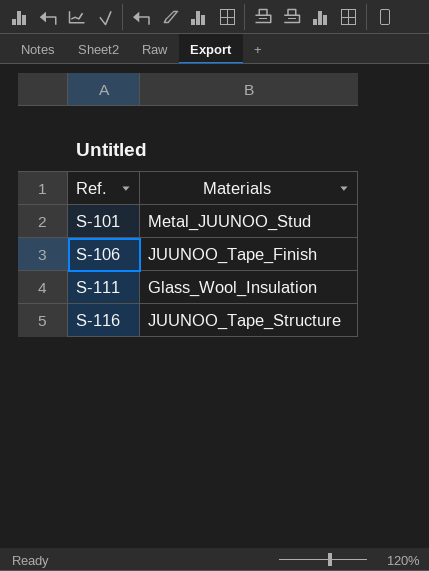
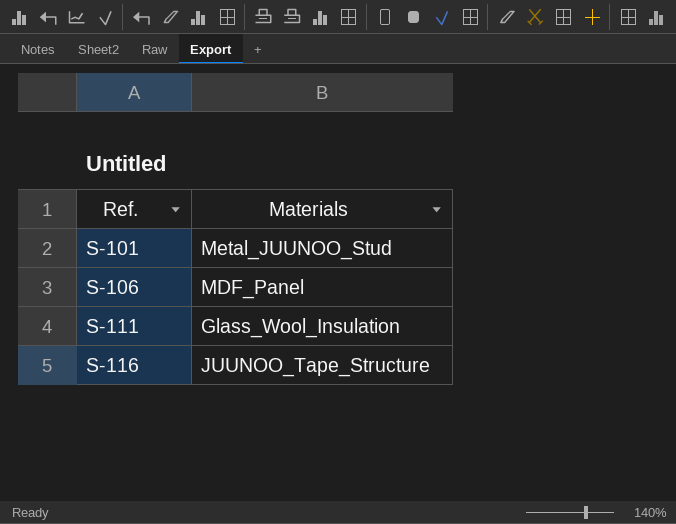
S-106 | Materials: JUUNOO_Tape_Finish -> MDF_Panel

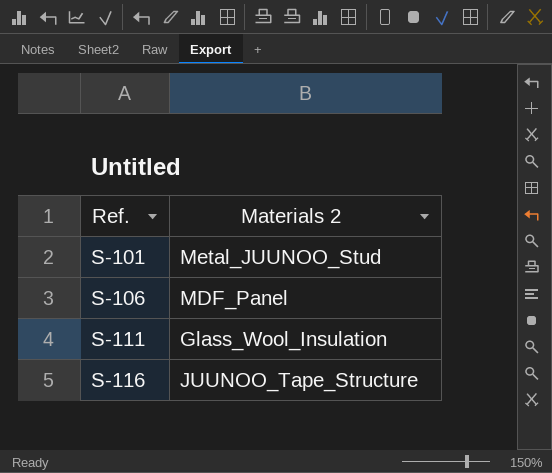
column name: Materials -> Materials 2

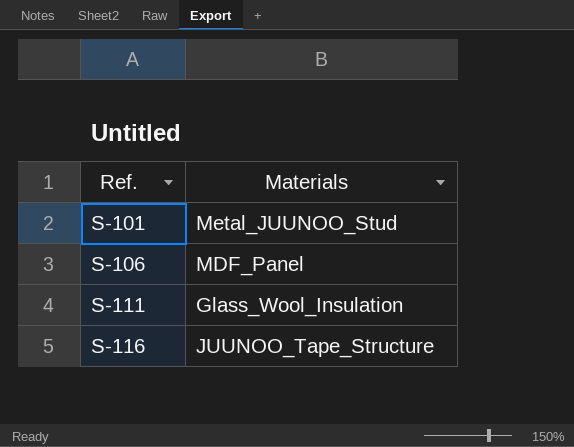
column name: Materials 2 -> Materials

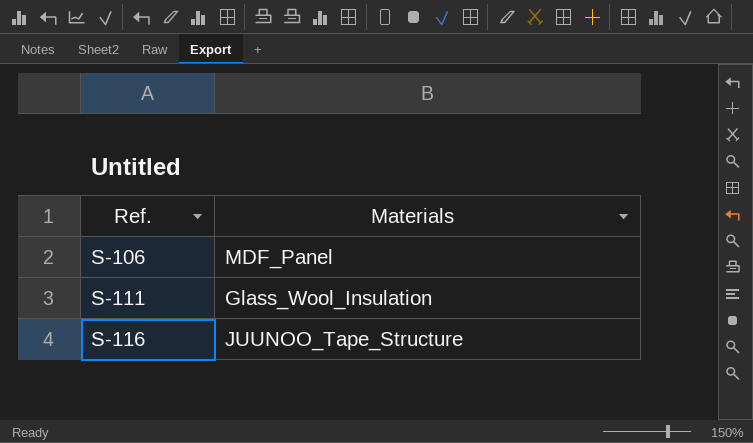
row S-101: Metal_JUUNOO_Stud -> none

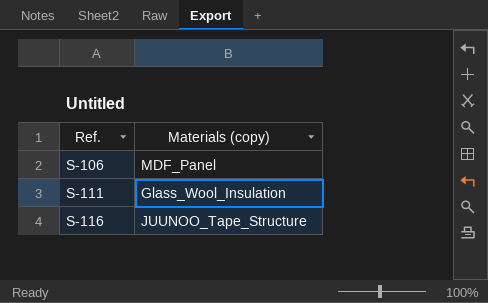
column name: Materials -> Materials (copy)

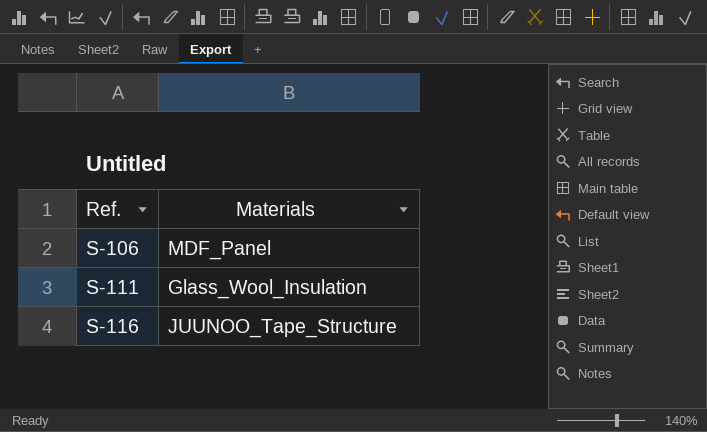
column name: Materials (copy) -> Materials

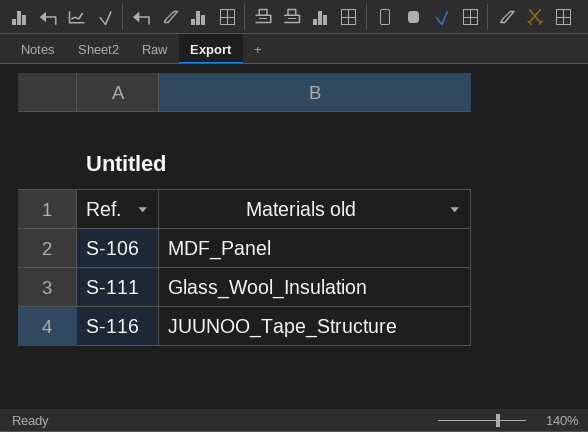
column name: Materials -> Materials old

